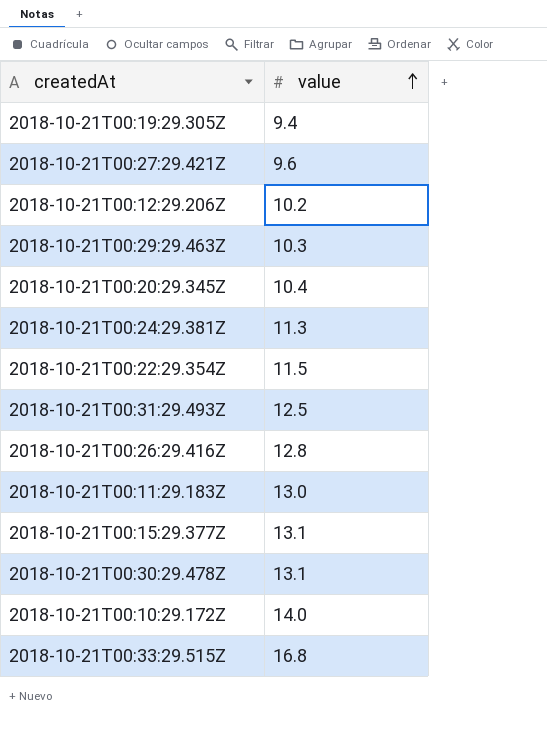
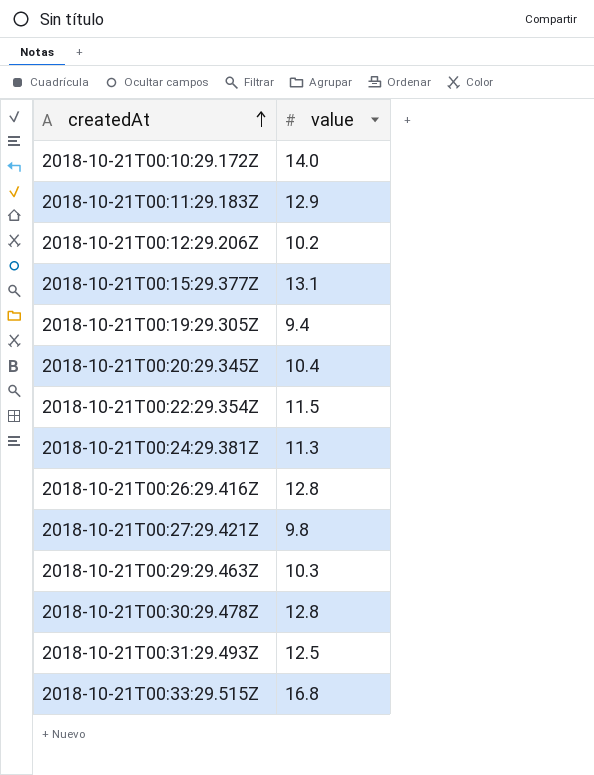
row order: value ascending -> createdAt ascending
2018-10-21T00:11:29.183Z | value: 13.0 -> 12.9
2018-10-21T00:27:29.421Z | value: 9.6 -> 9.8
2018-10-21T00:30:29.478Z | value: 13.1 -> 12.8

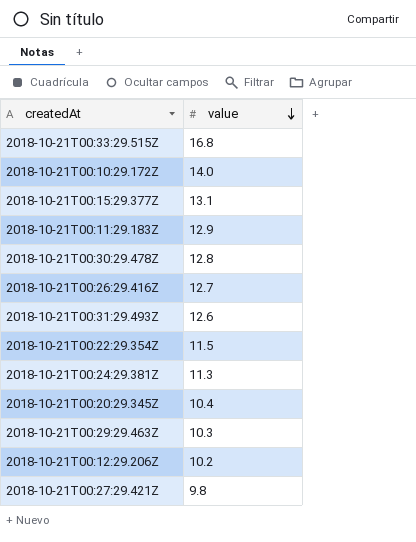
row order: createdAt ascending -> value descending
row 2018-10-21T00:19:29.305Z: 9.4 -> none
2018-10-21T00:26:29.416Z | value: 12.8 -> 12.7
2018-10-21T00:31:29.493Z | value: 12.5 -> 12.6

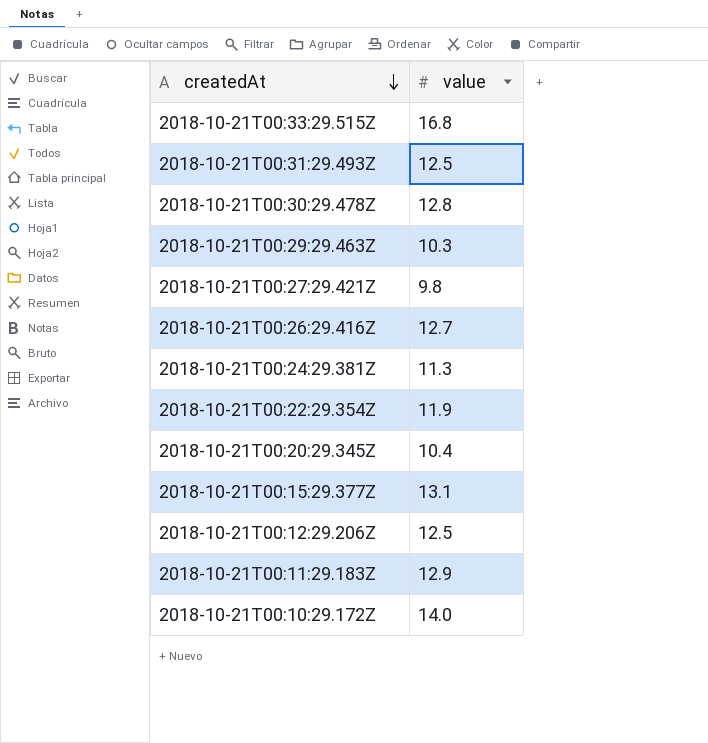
row order: value descending -> createdAt descending
2018-10-21T00:31:29.493Z | value: 12.6 -> 12.5
2018-10-21T00:22:29.354Z | value: 11.5 -> 11.9
2018-10-21T00:12:29.206Z | value: 10.2 -> 12.5

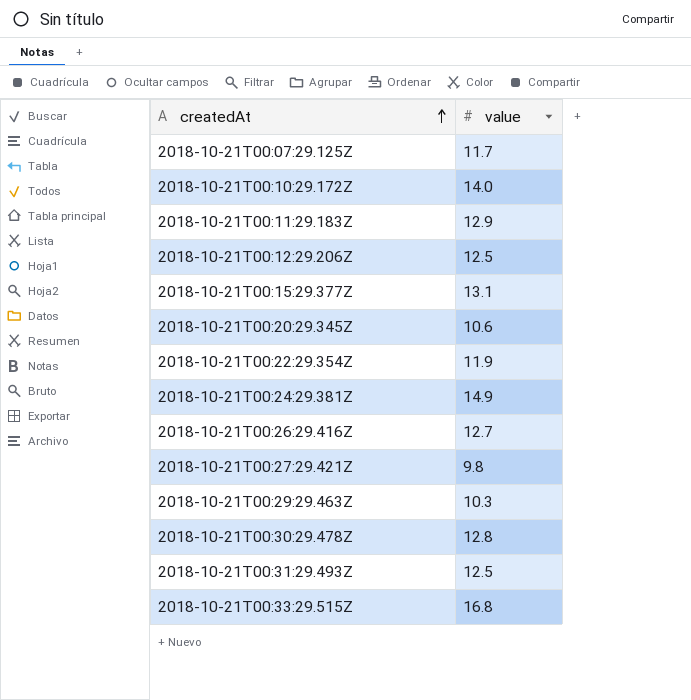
row order: createdAt descending -> createdAt ascending
row 2018-10-21T00:07:29.125Z: none -> 11.7
2018-10-21T00:20:29.345Z | value: 10.4 -> 10.6
2018-10-21T00:24:29.381Z | value: 11.3 -> 14.9

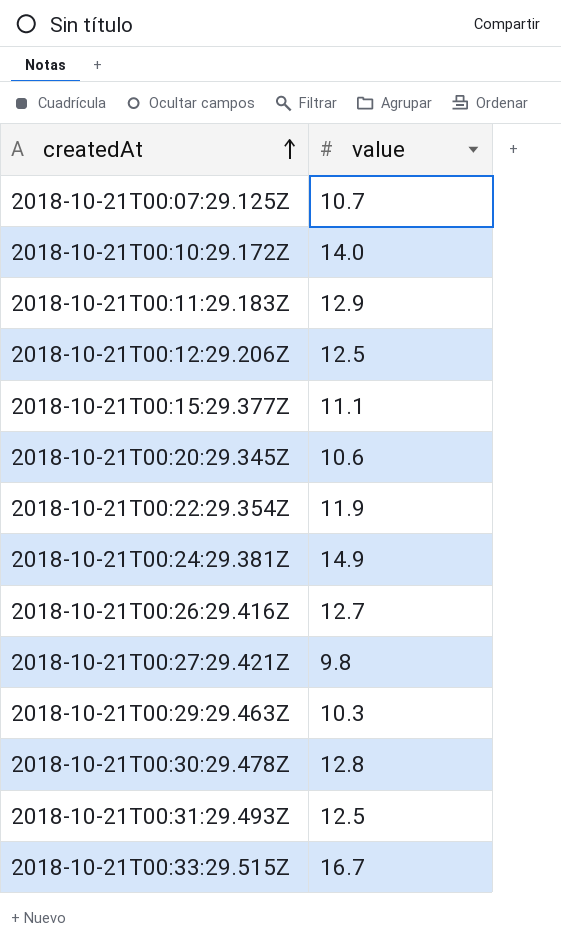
2018-10-21T00:07:29.125Z | value: 11.7 -> 10.7
2018-10-21T00:15:29.377Z | value: 13.1 -> 11.1
2018-10-21T00:33:29.515Z | value: 16.8 -> 16.7

